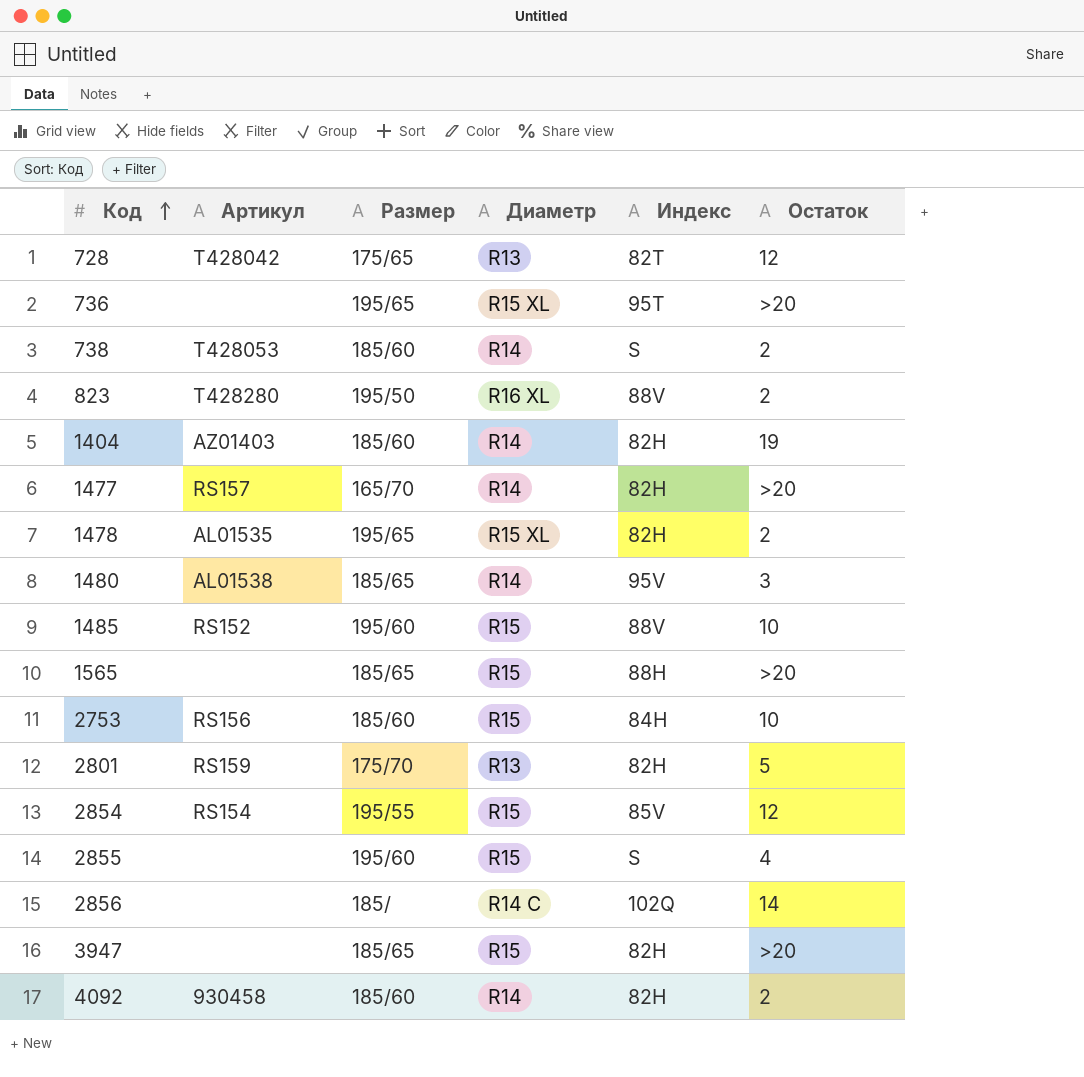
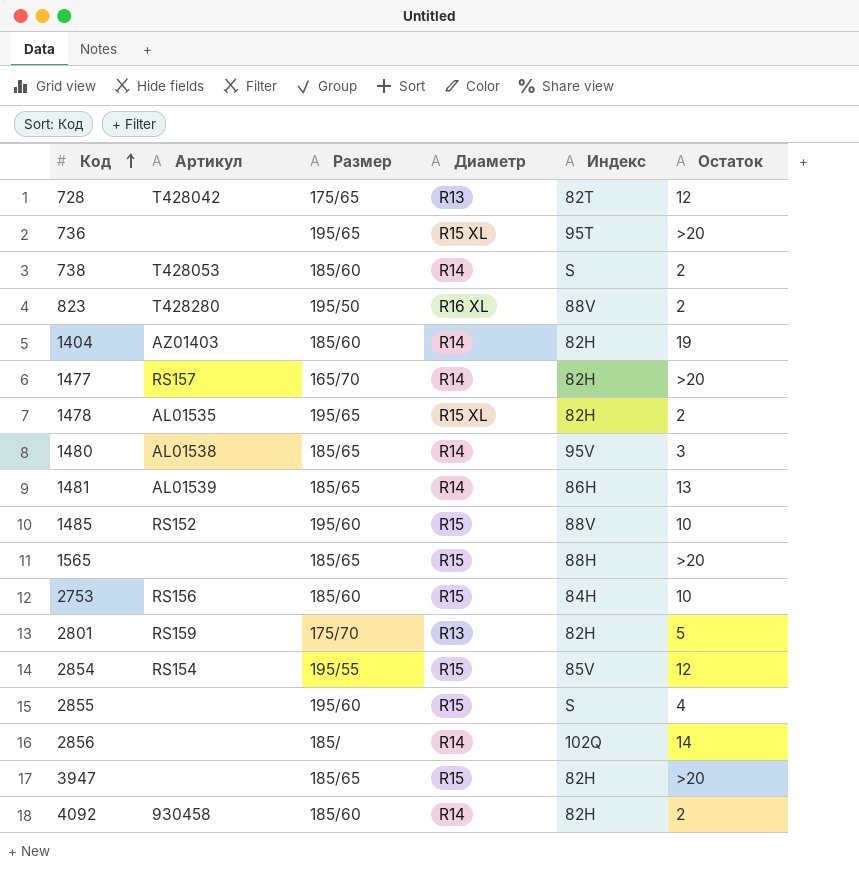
row 1481: none -> AL01539 | 185/65 | R14 | 86H | 13
2856 | Диаметр: R14 C -> R14

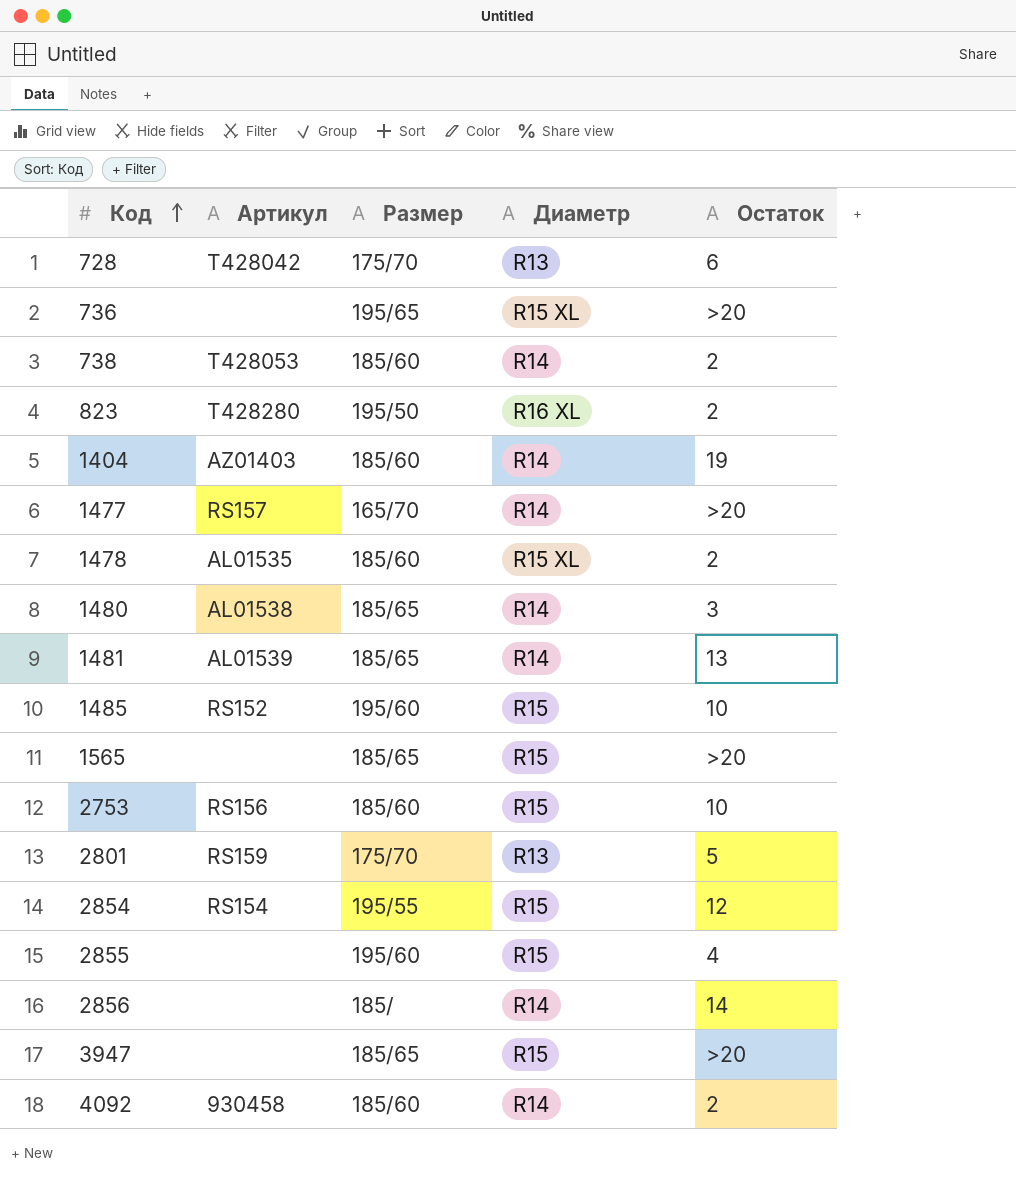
column Индекс | position: 5 -> none
728 | Размер: 175/65 -> 175/70
728 | Остаток: 12 -> 6
1478 | Размер: 195/65 -> 185/60

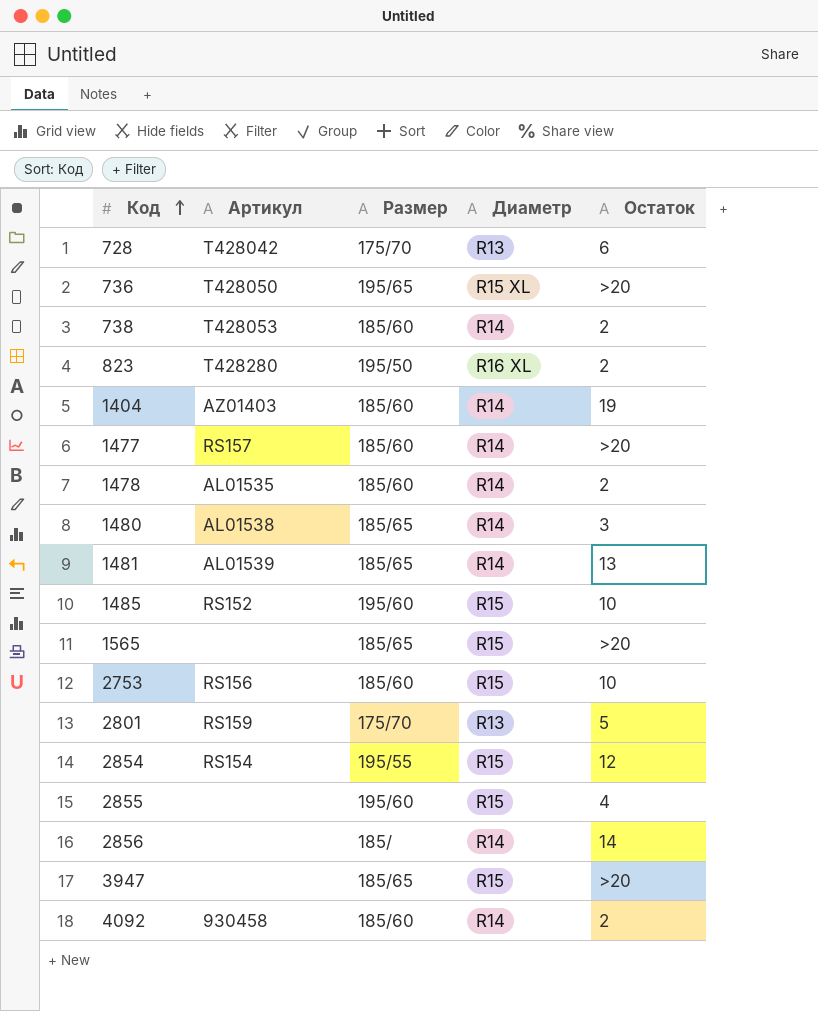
736 | Артикул: none -> T428050
1477 | Размер: 165/70 -> 185/60
1478 | Диаметр: R15 XL -> R14

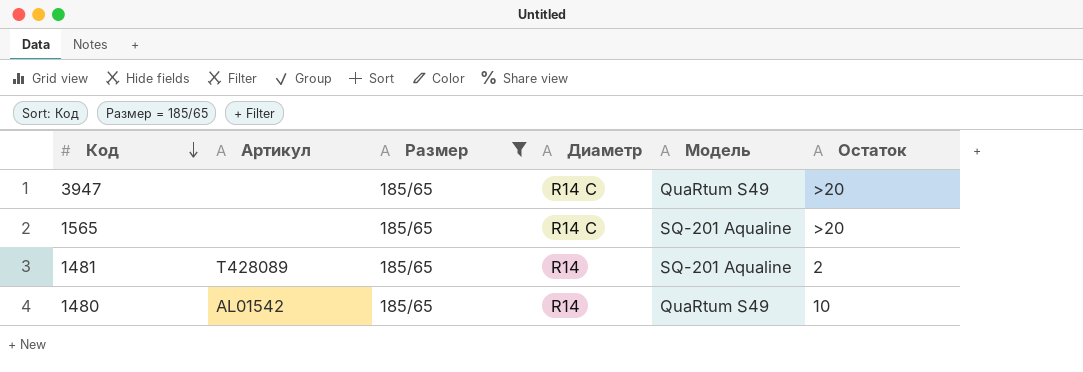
filter: none -> Размер = 185/65
row order: Код ascending -> Код descending
column Модель | position: none -> 5
3947 | Диаметр: R15 -> R14 C
1565 | Диаметр: R15 -> R14 C
1481 | Артикул: AL01539 -> T428089
1481 | Остаток: 13 -> 2
1480 | Артикул: AL01538 -> AL01542
1480 | Остаток: 3 -> 10

